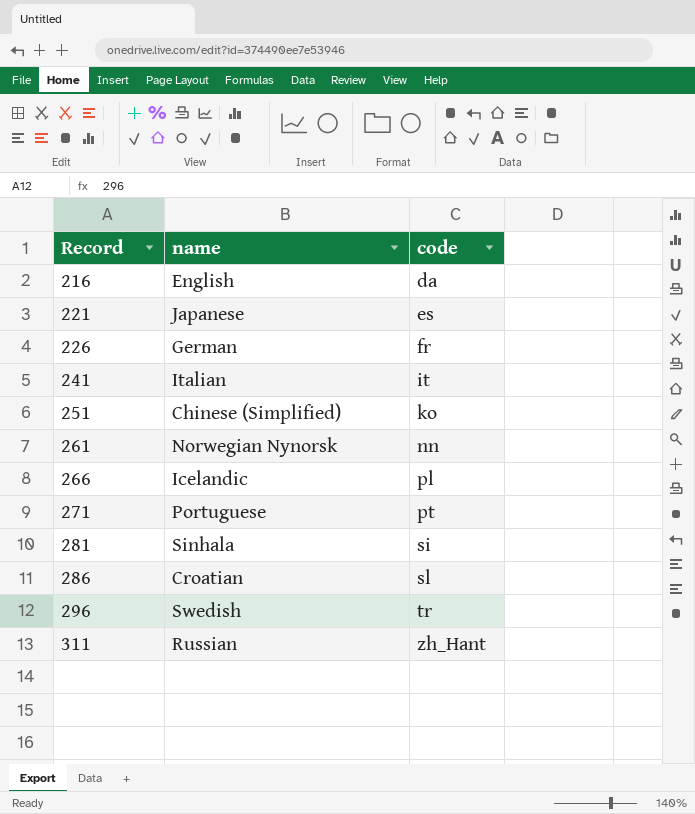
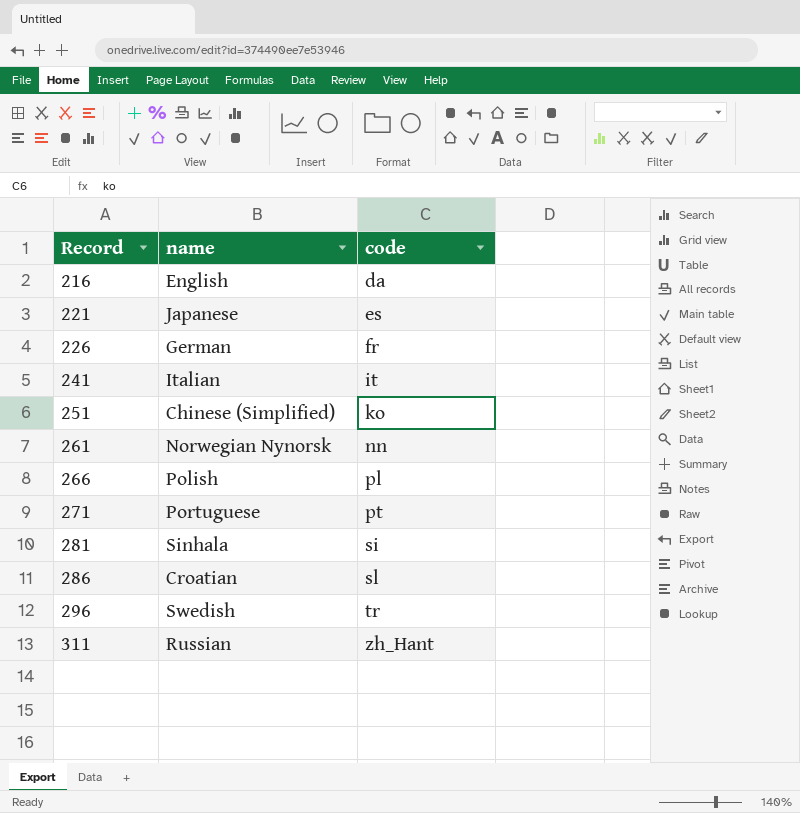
266 | name: Icelandic -> Polish

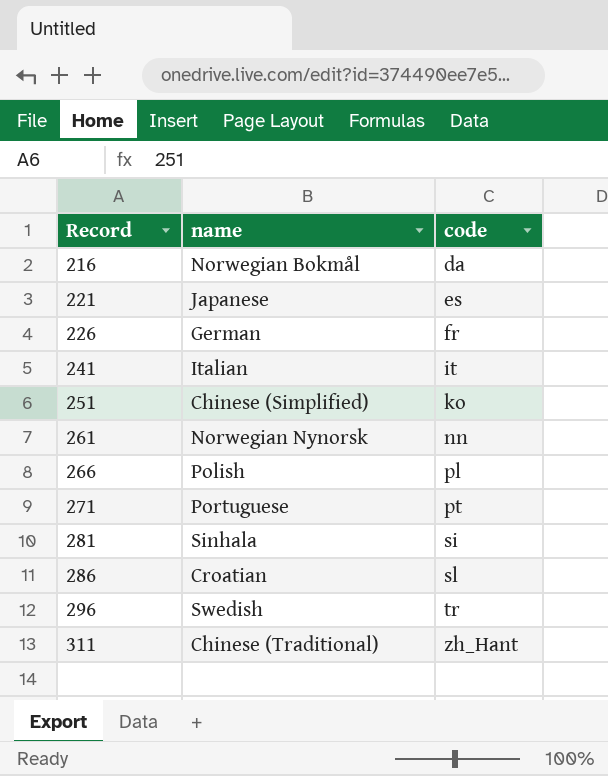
216 | name: English -> Norwegian Bokmål
311 | name: Russian -> Chinese (Traditional)

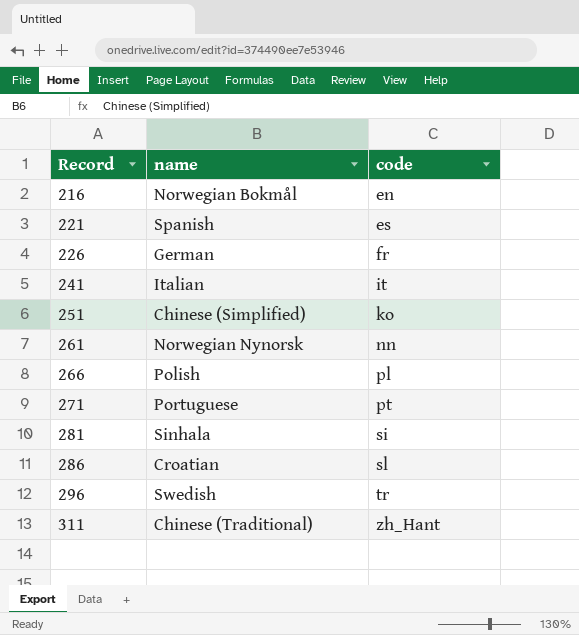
216 | code: da -> en
221 | name: Japanese -> Spanish

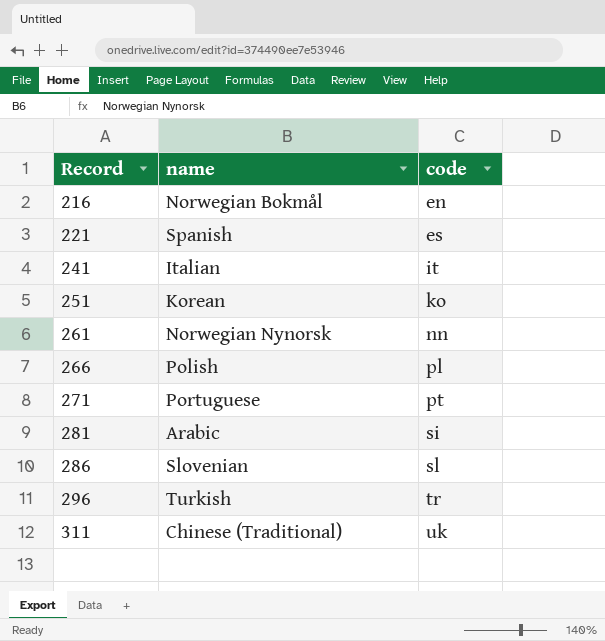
row 226: German | fr -> none
251 | name: Chinese (Simplified) -> Korean
281 | name: Sinhala -> Arabic
286 | name: Croatian -> Slovenian
296 | name: Swedish -> Turkish
311 | code: zh_Hant -> uk

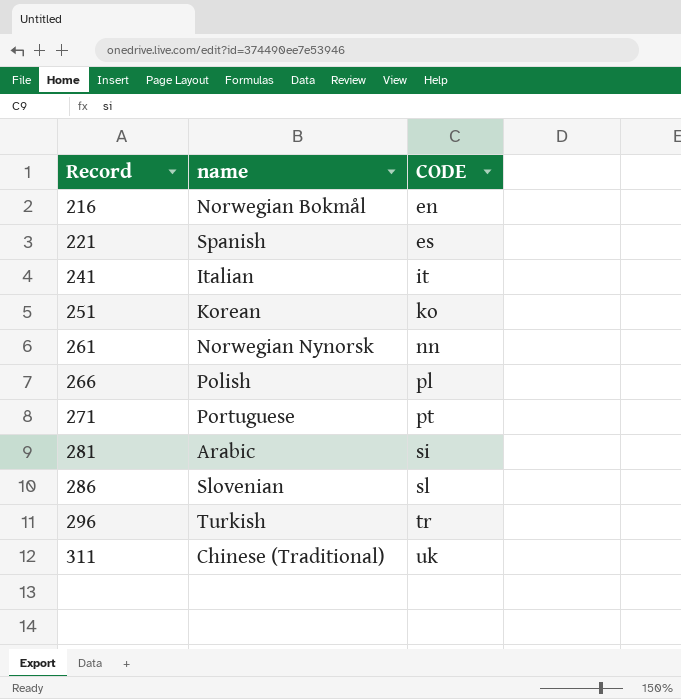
column name: code -> CODE

